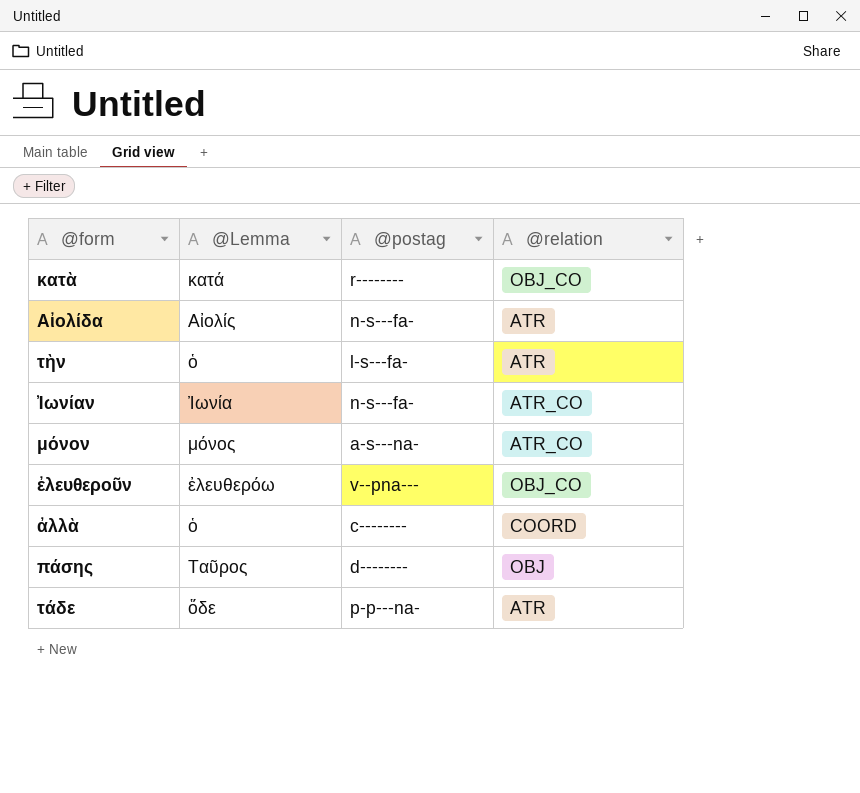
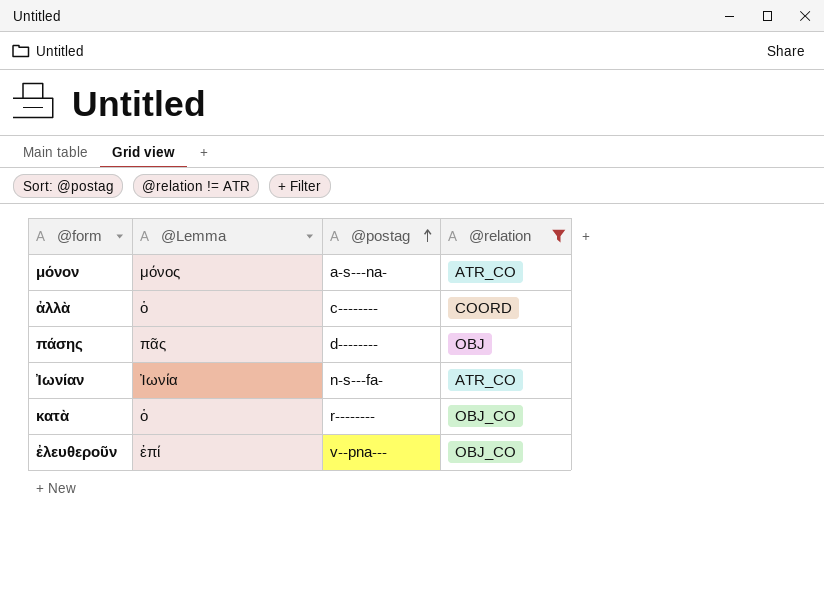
filter: none -> @relation != ATR
row order: none -> @postag ascending
πάσης | @Lemma: Ταῦρος -> πᾶς
κατὰ | @Lemma: κατά -> ὁ
ἐλευθεροῦν | @Lemma: ἐλευθερόω -> ἐπί

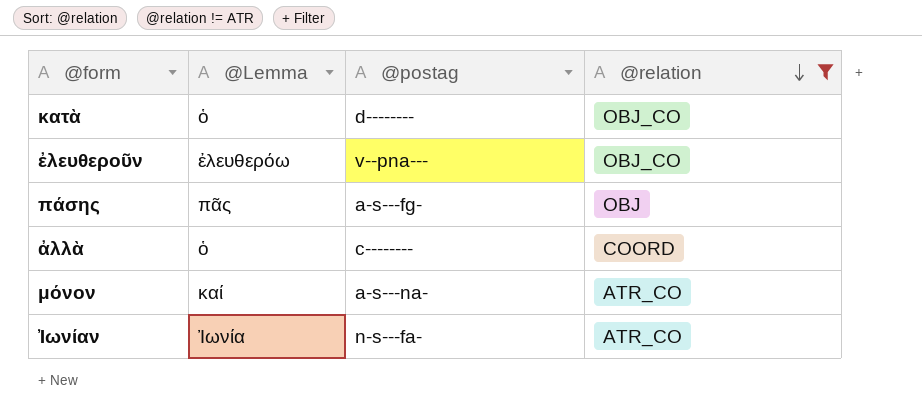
row order: @postag ascending -> @relation descending
κατὰ | @postag: r-------- -> d--------
ἐλευθεροῦν | @Lemma: ἐπί -> ἐλευθερόω
πάσης | @postag: d-------- -> a-s---fg-
μόνον | @Lemma: μόνος -> καί

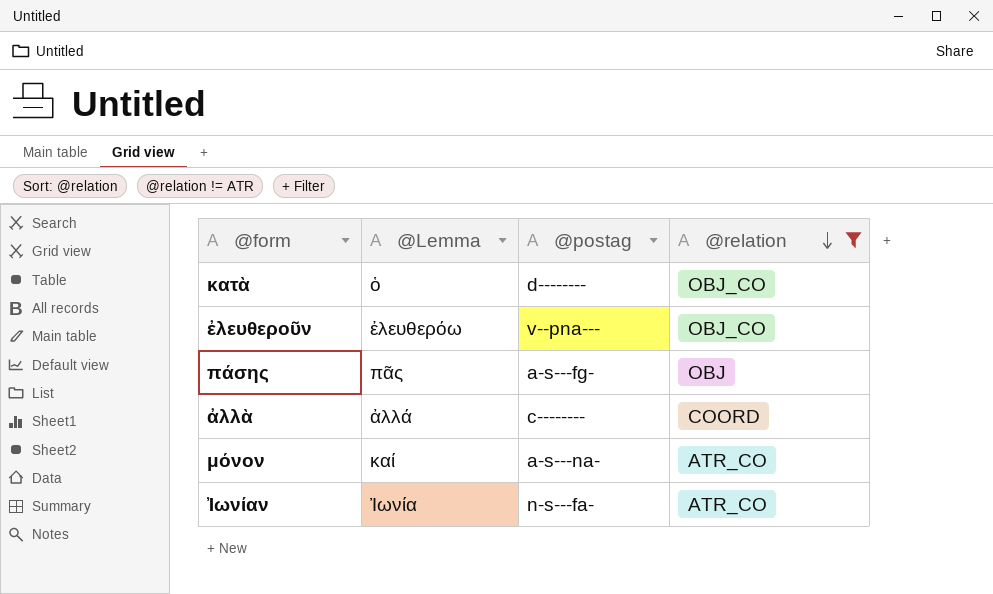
ἀλλὰ | @Lemma: ὁ -> ἀλλά

